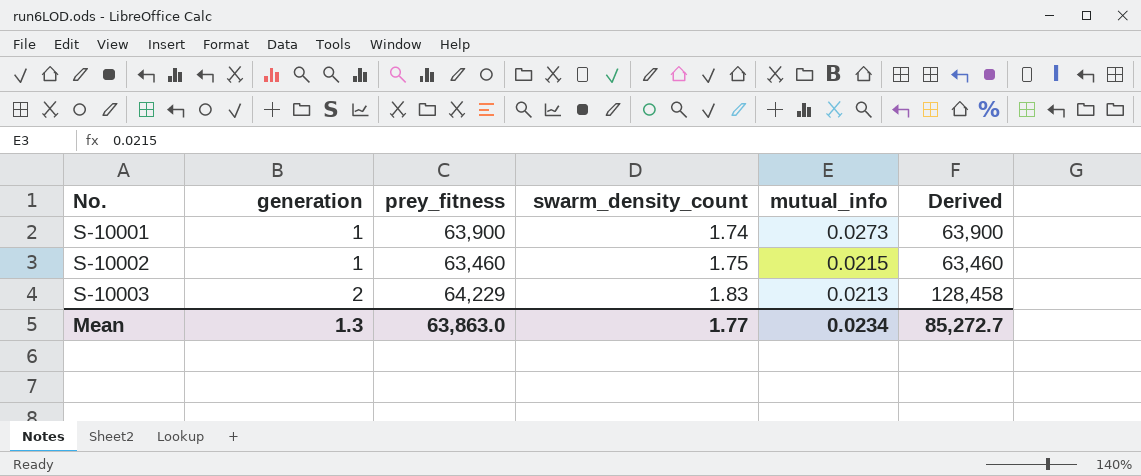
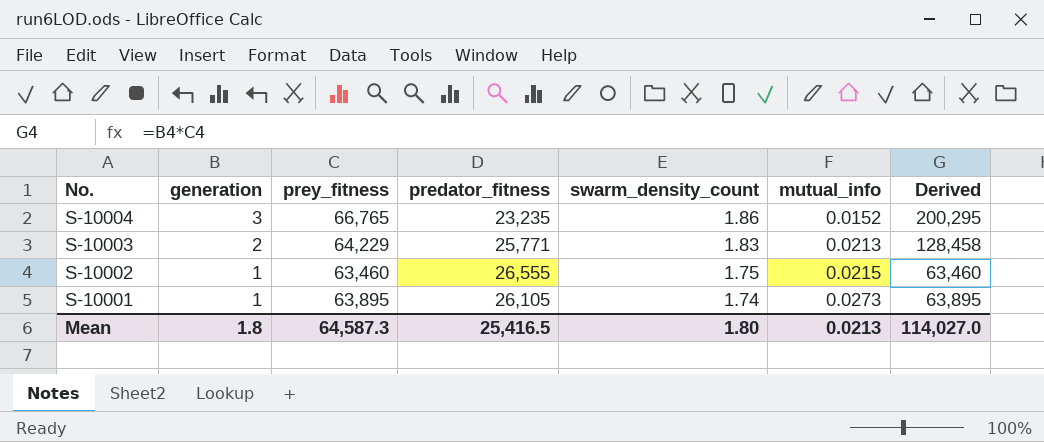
row order: No. ascending -> No. descending
column predator_fitness | position: none -> 4
row S-10004: none -> 3 | 66,765 | 23,235 | 1.86 | 0.0152 | 200,295
S-10001 | prey_fitness: 63,900 -> 63,895
S-10001 | Derived: 63,900 -> 63,895
Mean | generation: 1.3 -> 1.8
Mean | prey_fitness: 63,863.0 -> 64,587.3
Mean | swarm_density_count: 1.77 -> 1.80
Mean | mutual_info: 0.0234 -> 0.0213
Mean | Derived: 85,272.7 -> 114,027.0

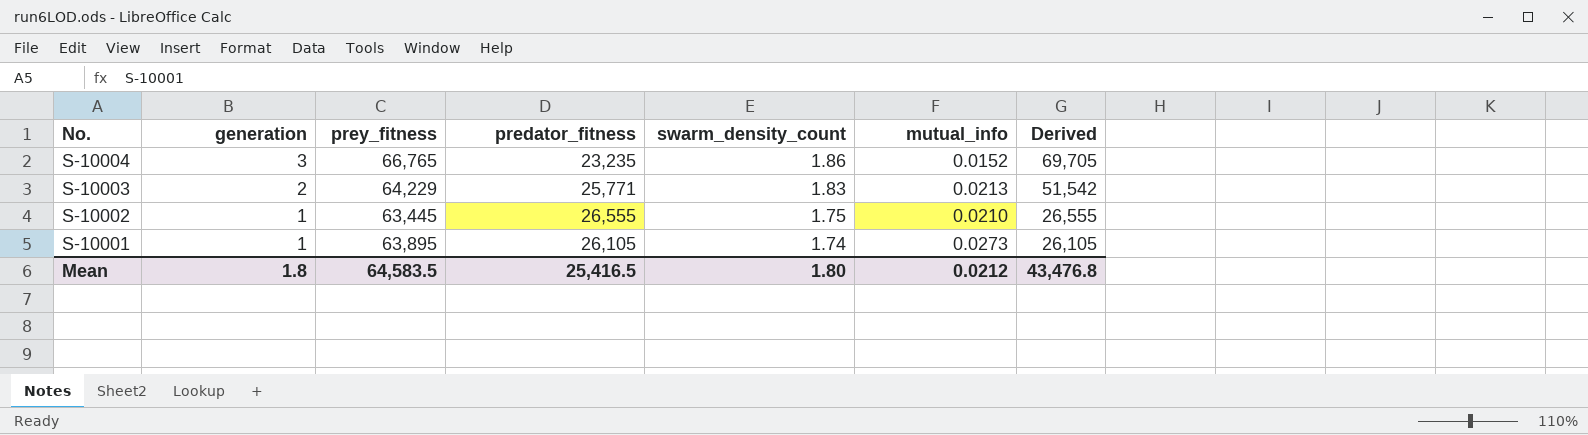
column Derived | formula: [generation] * [prey_fitness] -> [generation] * [predator_fitness]
S-10002 | prey_fitness: 63,460 -> 63,445
S-10002 | mutual_info: 0.0215 -> 0.0210
Mean | prey_fitness: 64,587.3 -> 64,583.5
Mean | mutual_info: 0.0213 -> 0.0212
Mean | Derived: 114,027.0 -> 43,476.8

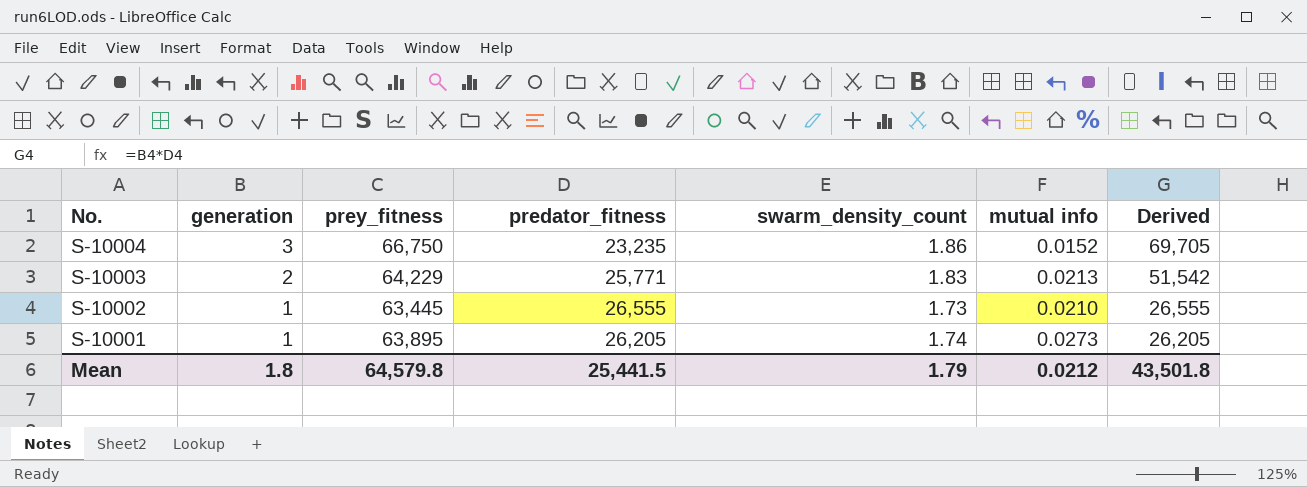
column name: mutual_info -> mutual info
S-10004 | prey_fitness: 66,765 -> 66,750
S-10002 | swarm_density_count: 1.75 -> 1.73
S-10001 | predator_fitness: 26,105 -> 26,205
S-10001 | Derived: 26,105 -> 26,205
Mean | prey_fitness: 64,583.5 -> 64,579.8
Mean | predator_fitness: 25,416.5 -> 25,441.5
Mean | swarm_density_count: 1.80 -> 1.79
Mean | Derived: 43,476.8 -> 43,501.8

